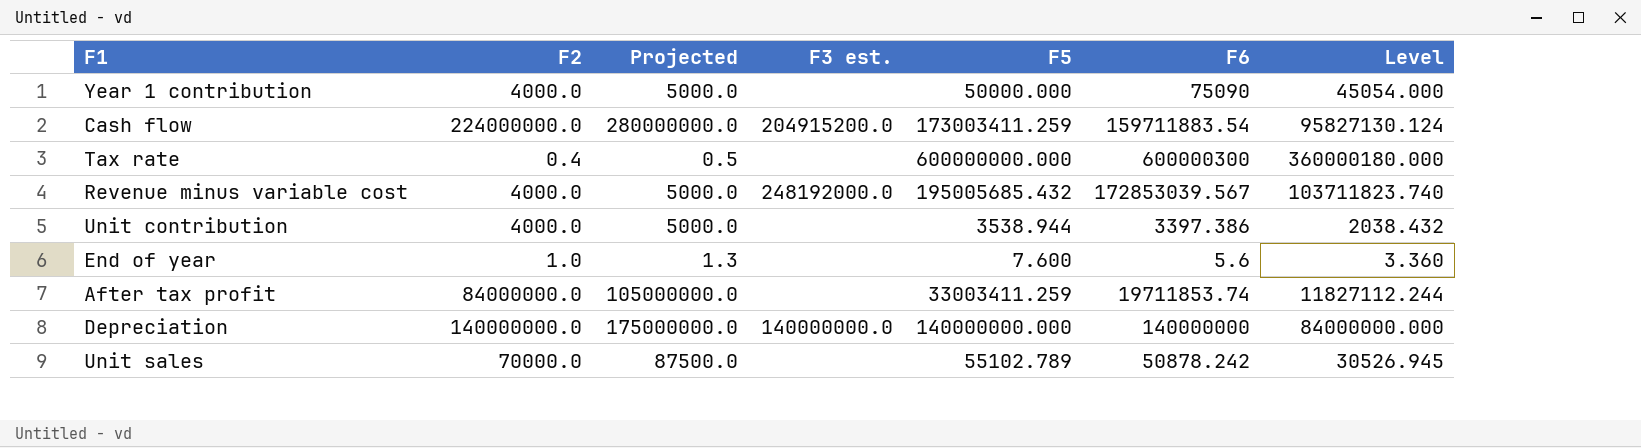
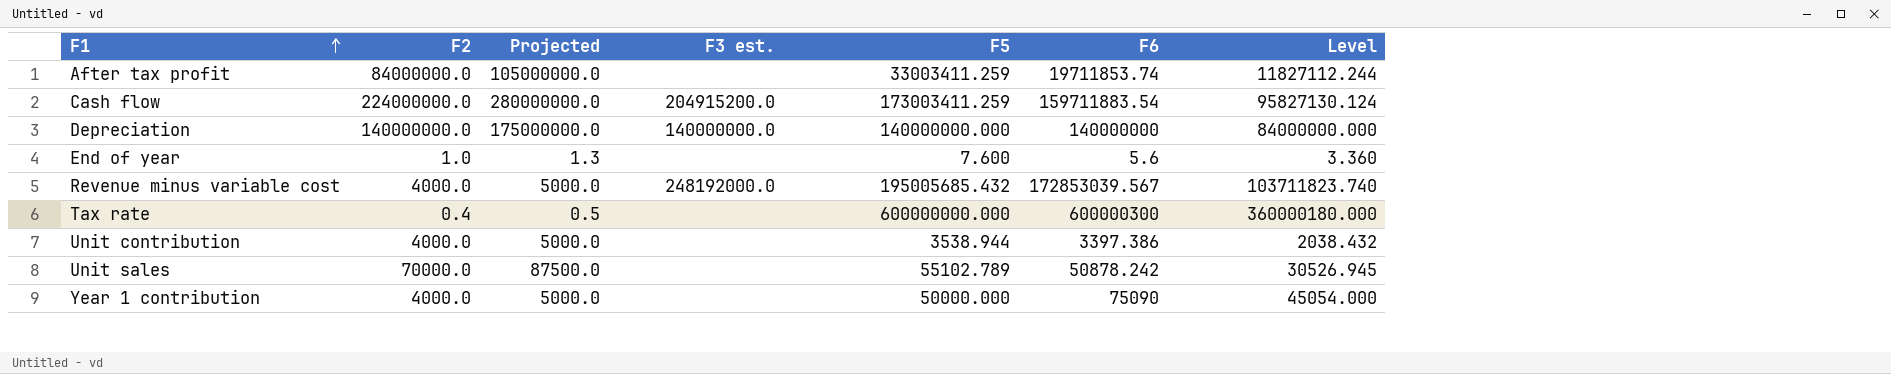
row order: none -> F1 ascending

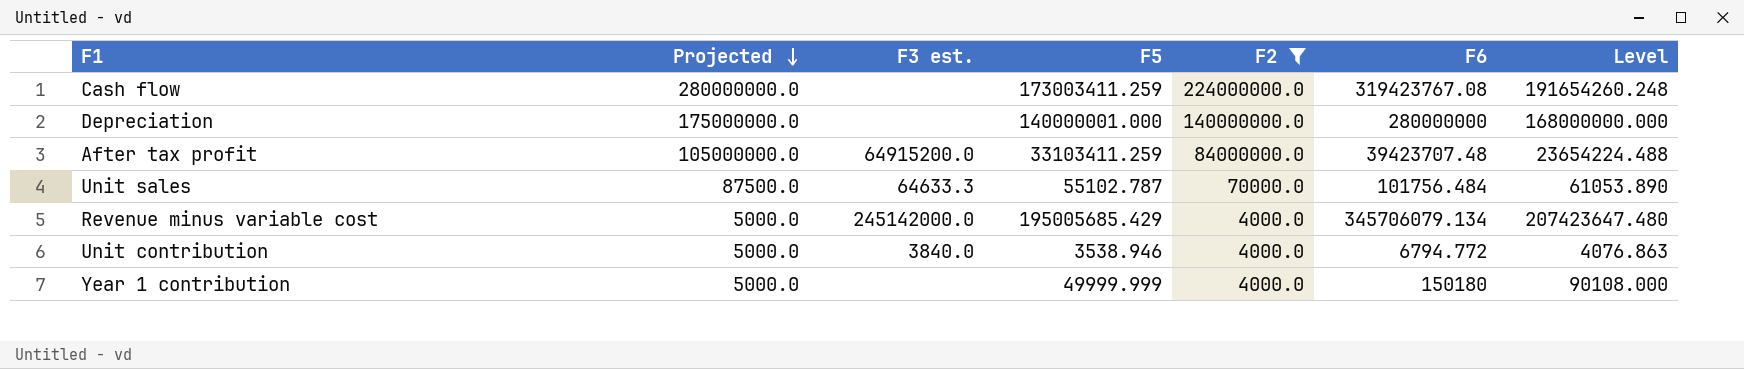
filter: none -> F2 >= 4000.0
row order: F1 ascending -> Projected descending
column F2 | position: 2 -> 5
Cash flow | F3 est.: 204915200.0 -> none
Cash flow | F6: 159711883.54 -> 319423767.08
Cash flow | Level: 95827130.124 -> 191654260.248
Depreciation | F3 est.: 140000000.0 -> none
Depreciation | F5: 140000000.000 -> 140000001.000
Depreciation | F6: 140000000 -> 280000000
Depreciation | Level: 84000000.000 -> 168000000.000
After tax profit | F3 est.: none -> 64915200.0
After tax profit | F5: 33003411.259 -> 33103411.259
After tax profit | F6: 19711853.74 -> 39423707.48
After tax profit | Level: 11827112.244 -> 23654224.488
Unit sales | F3 est.: none -> 64633.3
Unit sales | F5: 55102.789 -> 55102.787
Unit sales | F6: 50878.242 -> 101756.484
Unit sales | Level: 30526.945 -> 61053.890
Revenue minus variable cost | F3 est.: 248192000.0 -> 245142000.0
Revenue minus variable cost | F5: 195005685.432 -> 195005685.429
Revenue minus variable cost | F6: 172853039.567 -> 345706079.134
Revenue minus variable cost | Level: 103711823.740 -> 207423647.480
Unit contribution | F3 est.: none -> 3840.0
Unit contribution | F5: 3538.944 -> 3538.946
Unit contribution | F6: 3397.386 -> 6794.772
Unit contribution | Level: 2038.432 -> 4076.863
Year 1 contribution | F5: 50000.000 -> 49999.999
Year 1 contribution | F6: 75090 -> 150180
Year 1 contribution | Level: 45054.000 -> 90108.000

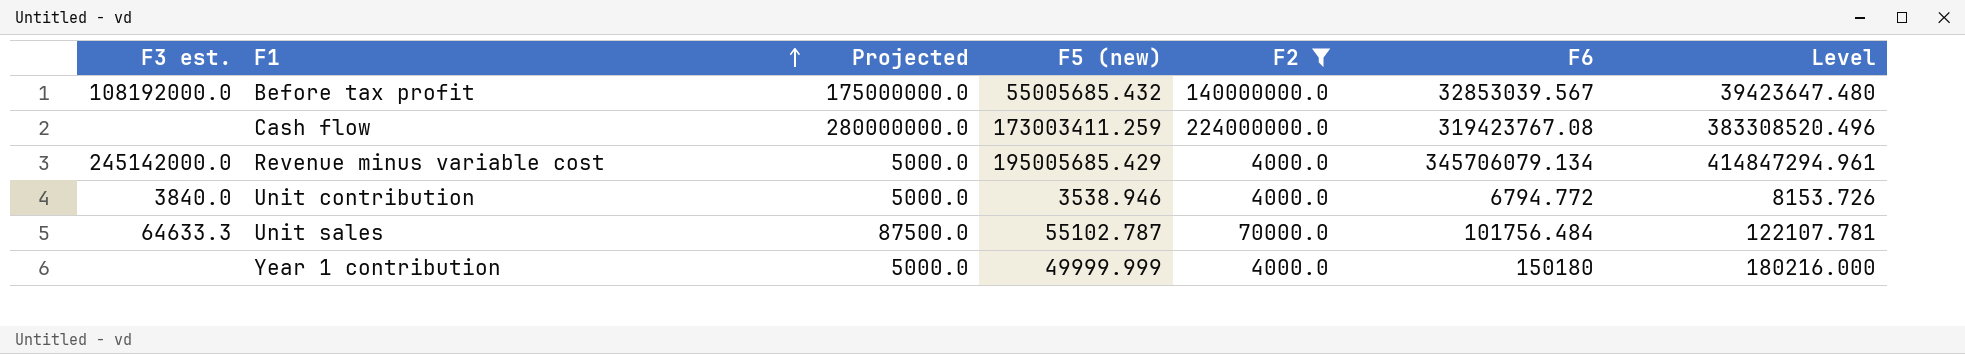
row order: Projected descending -> F1 ascending
column F3 est. | position: 3 -> 1
column name: F5 -> F5 (new)
column Level | formula: [F6] * 0.6 -> [F6] * 1.2
row Depreciation: 175000000.0 | none | 140000001.000 | 140000000.0 | 280000000 | 168000000.000 -> none
row After tax profit: 105000000.0 | 64915200.0 | 33103411.259 | 84000000.0 | 39423707.48 | 23654224.488 -> none
row Before tax profit: none -> 108192000.0 | 175000000.0 | 55005685.432 | 140000000.0 | 32853039.567 | 39423647.480

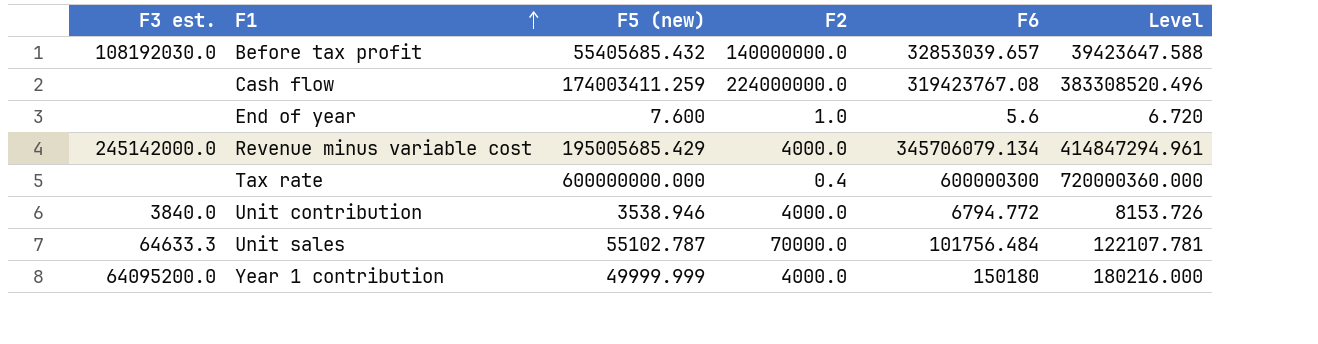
filter: F2 >= 4000.0 -> none
column Projected | formula: [F2] * 1.25 -> none
Before tax profit | F3 est.: 108192000.0 -> 108192030.0
Before tax profit | F5 (new): 55005685.432 -> 55405685.432
Before tax profit | F6: 32853039.567 -> 32853039.657
Before tax profit | Level: 39423647.480 -> 39423647.588
Cash flow | F5 (new): 173003411.259 -> 174003411.259
Year 1 contribution | F3 est.: none -> 64095200.0

